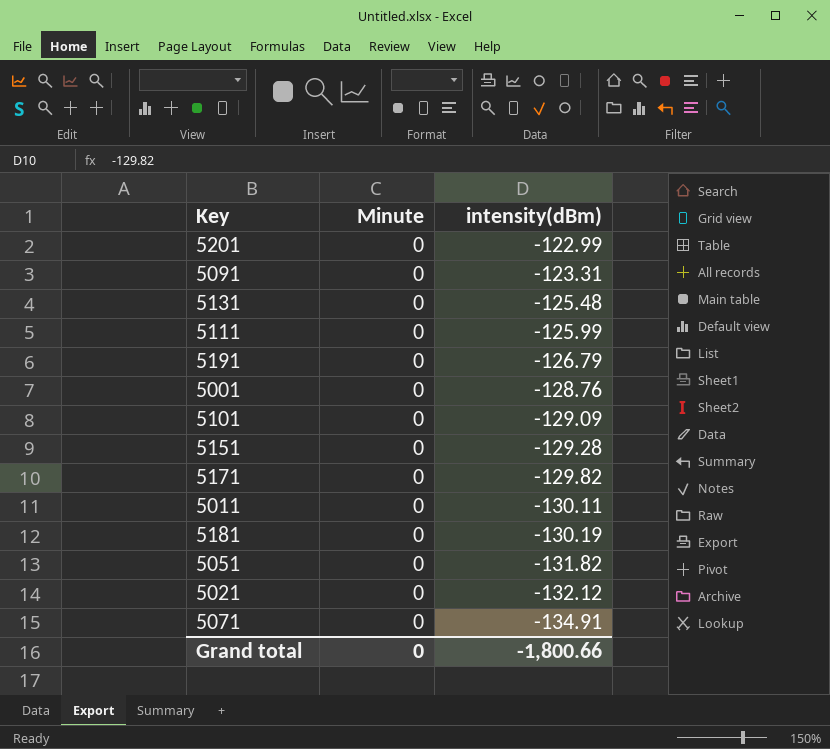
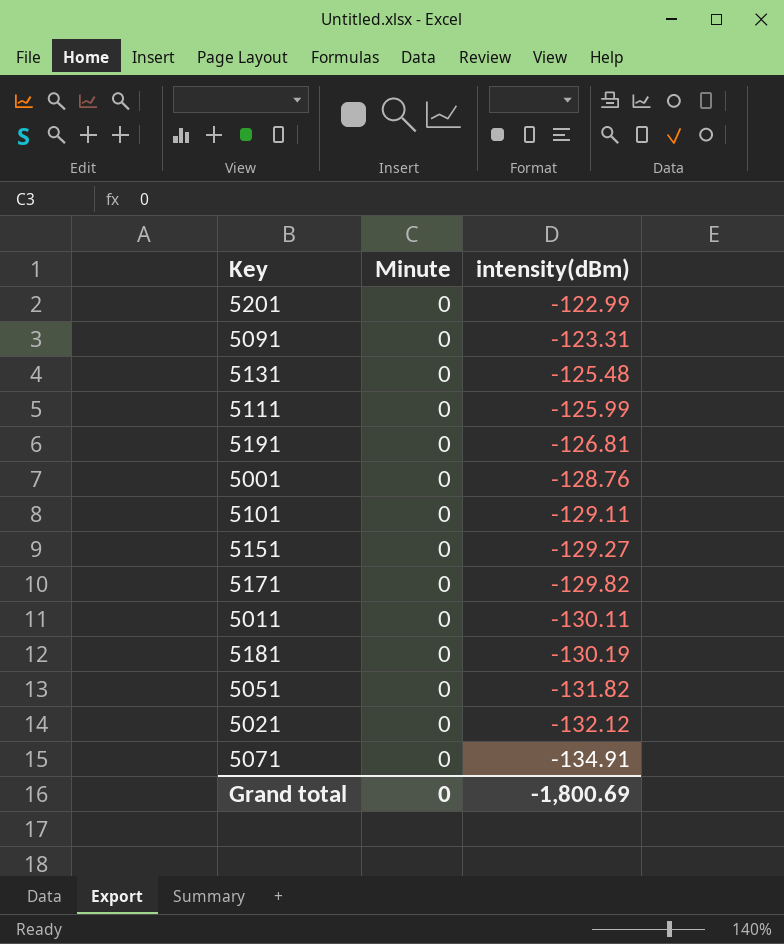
5191 | intensity(dBm): -126.79 -> -126.81
5101 | intensity(dBm): -129.09 -> -129.11
5151 | intensity(dBm): -129.28 -> -129.27
Grand total | intensity(dBm): -1,800.66 -> -1,800.69

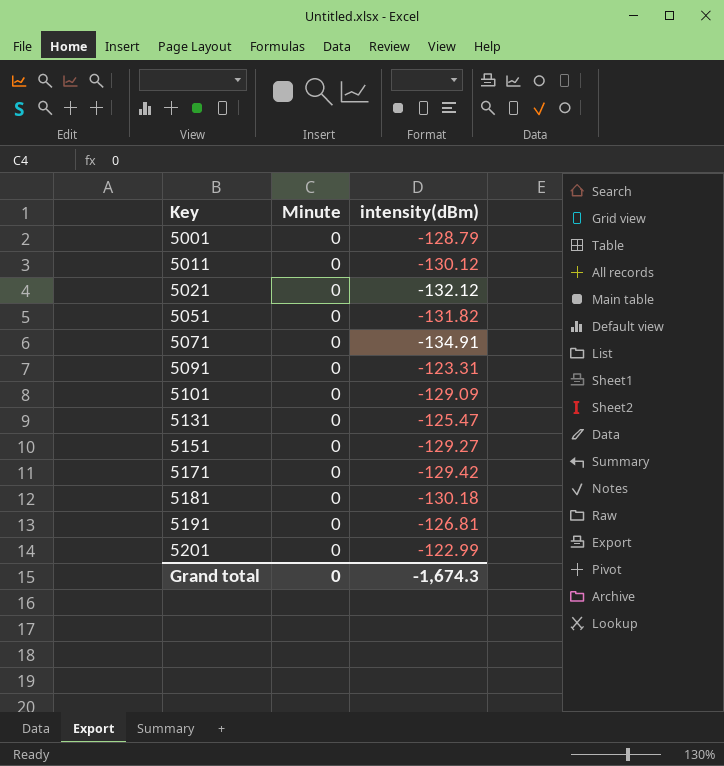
row order: intensity(dBm) descending -> Key ascending
row 5111: 0 | -125.99 -> none
5001 | intensity(dBm): -128.76 -> -128.79
5011 | intensity(dBm): -130.11 -> -130.12
5101 | intensity(dBm): -129.11 -> -129.09
5131 | intensity(dBm): -125.48 -> -125.47
5171 | intensity(dBm): -129.82 -> -129.42
5181 | intensity(dBm): -130.19 -> -130.18
Grand total | intensity(dBm): -1,800.69 -> -1,674.3

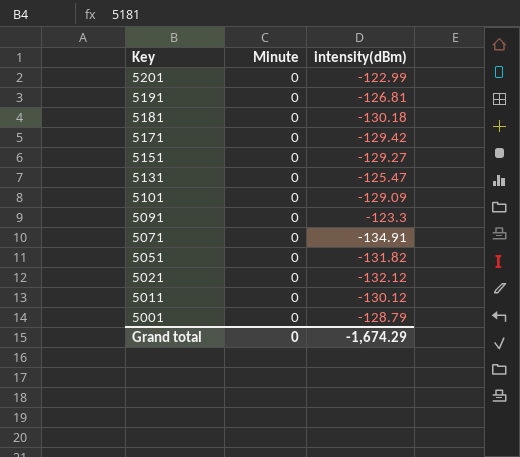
row order: Key ascending -> Key descending
5091 | intensity(dBm): -123.31 -> -123.3
Grand total | intensity(dBm): -1,674.3 -> -1,674.29

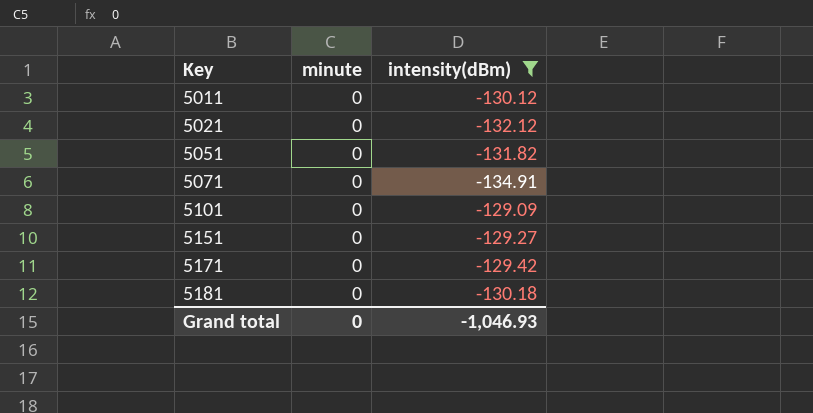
filter: none -> intensity(dBm) <= -129.09
row order: Key descending -> Key ascending
column name: Minute -> minute
Grand total | intensity(dBm): -1,674.29 -> -1,046.93

